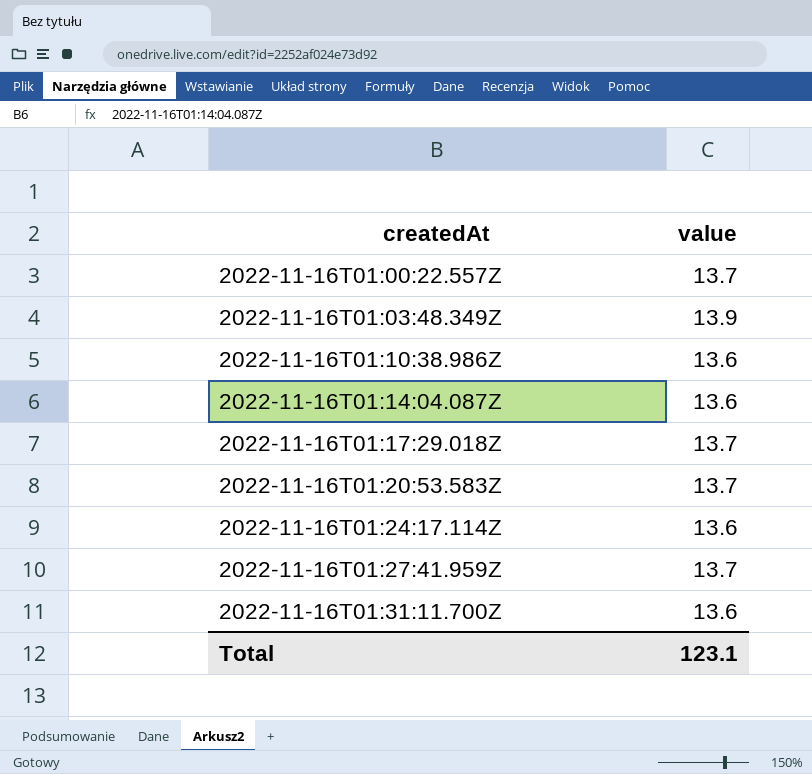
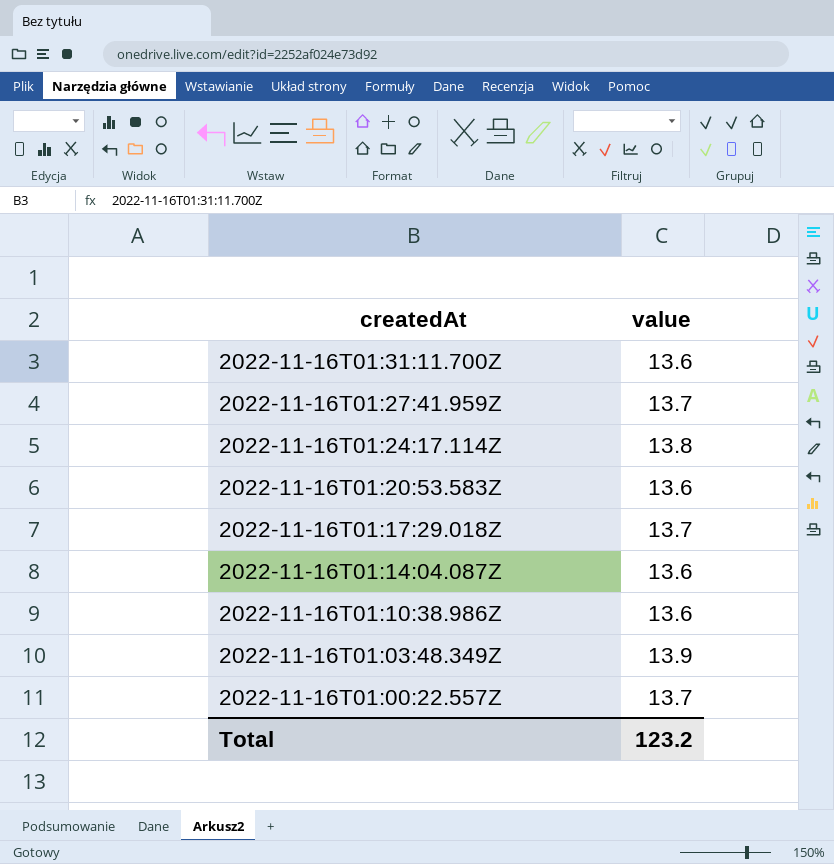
row order: createdAt ascending -> createdAt descending
2022-11-16T01:24:17.114Z | value: 13.6 -> 13.8
2022-11-16T01:20:53.583Z | value: 13.7 -> 13.6
Total | value: 123.1 -> 123.2

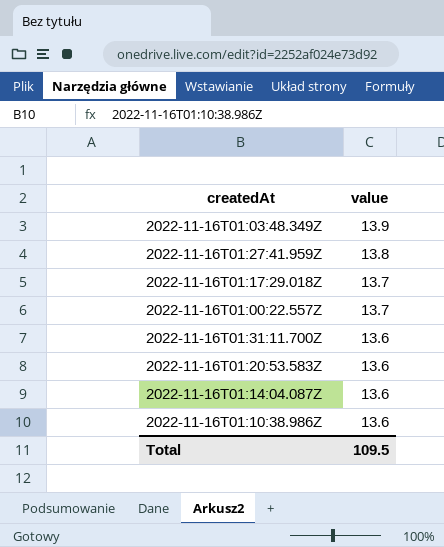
row order: createdAt descending -> value descending
row 2022-11-16T01:24:17.114Z: 13.8 -> none
2022-11-16T01:27:41.959Z | value: 13.7 -> 13.8
Total | value: 123.2 -> 109.5

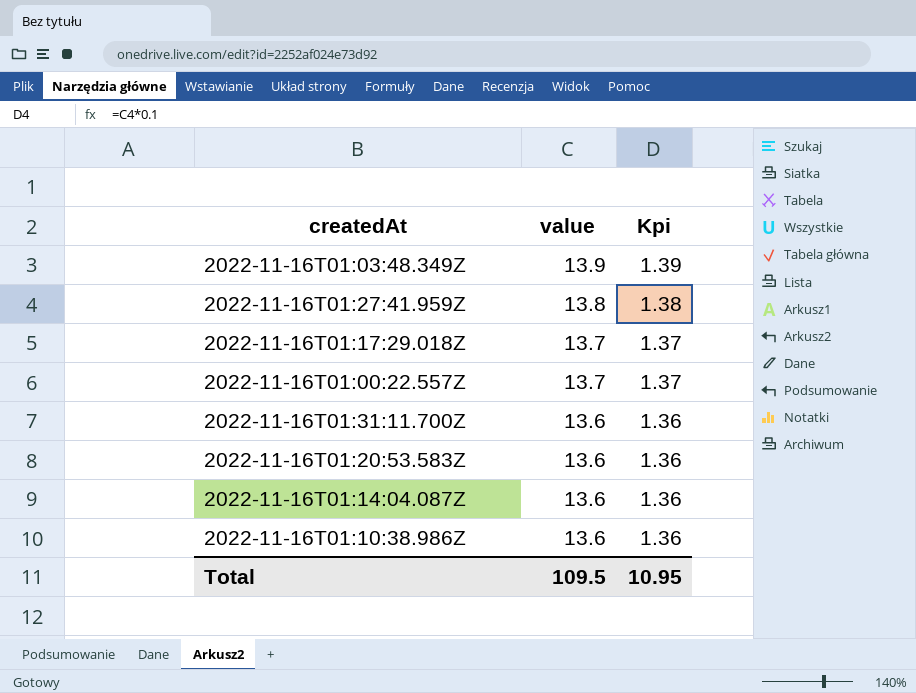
column Kpi | formula: none -> [value] * 0.1

